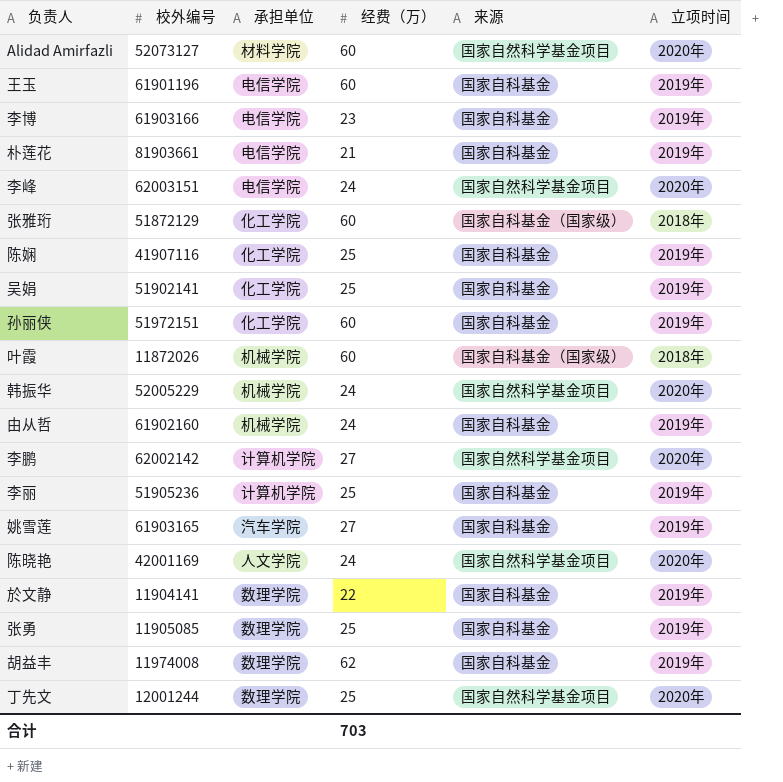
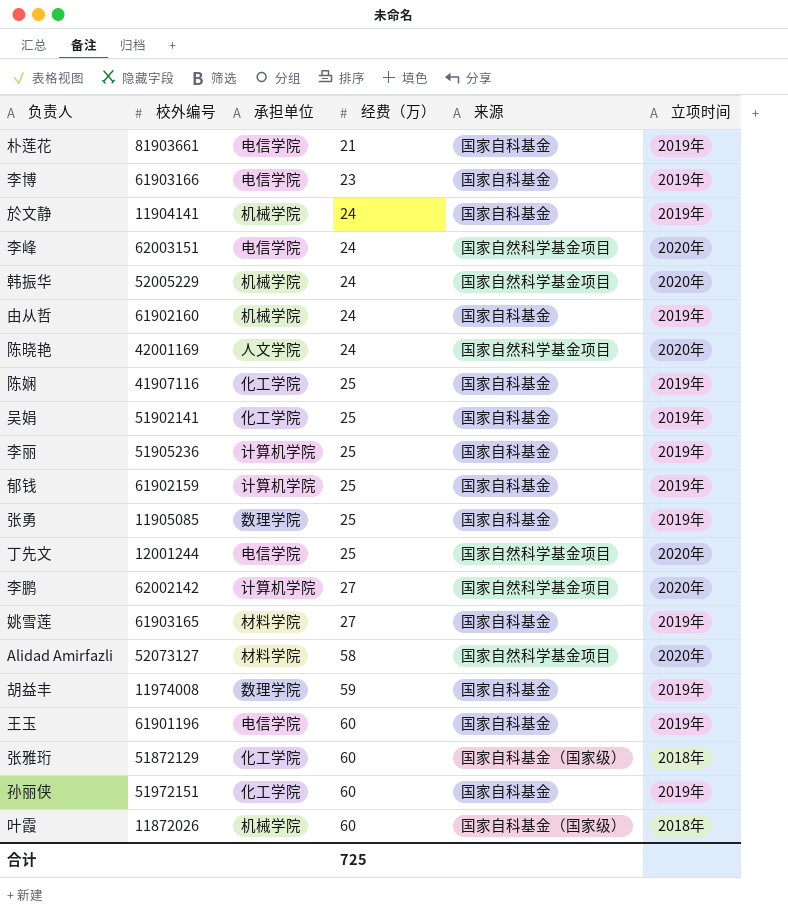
row order: none -> 经费（万） ascending
於文静 | 承担单位: 数理学院 -> 机械学院
於文静 | 经费（万）: 22 -> 24
row 郁钱: none -> 61902159 | 计算机学院 | 25 | 国家自科基金 | 2019年
丁先文 | 承担单位: 数理学院 -> 电信学院
姚雪莲 | 承担单位: 汽车学院 -> 材料学院
Alidad Amirfazli | 经费（万）: 60 -> 58
胡益丰 | 经费（万）: 62 -> 59
合计 | 经费（万）: 703 -> 725

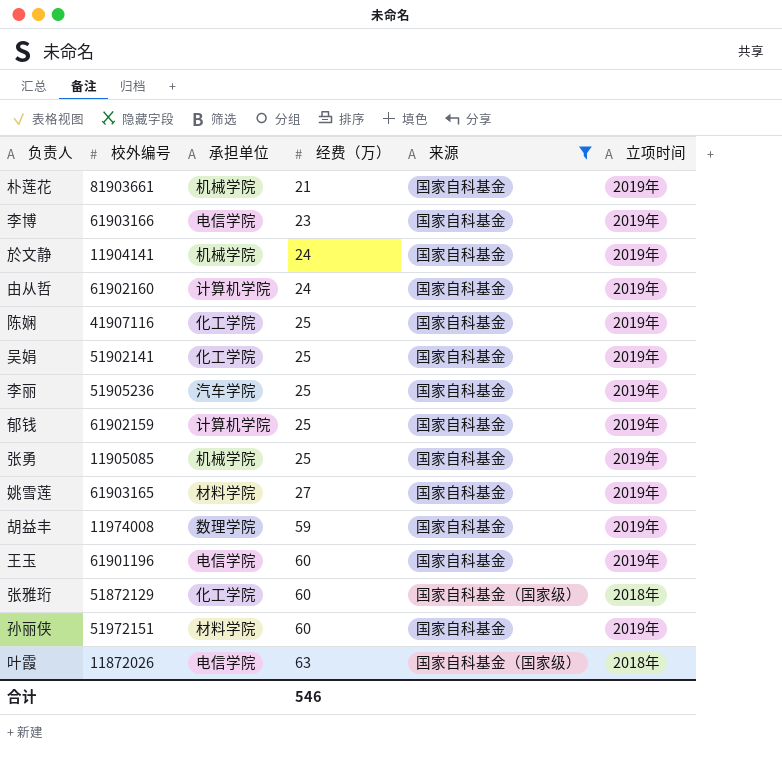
filter: none -> 来源 != 国家自然科学基金项目
朴莲花 | 承担单位: 电信学院 -> 机械学院
由从哲 | 承担单位: 机械学院 -> 计算机学院
李丽 | 承担单位: 计算机学院 -> 汽车学院
张勇 | 承担单位: 数理学院 -> 机械学院
孙丽侠 | 承担单位: 化工学院 -> 材料学院
叶霞 | 承担单位: 机械学院 -> 电信学院
叶霞 | 经费（万）: 60 -> 63
合计 | 经费（万）: 725 -> 546

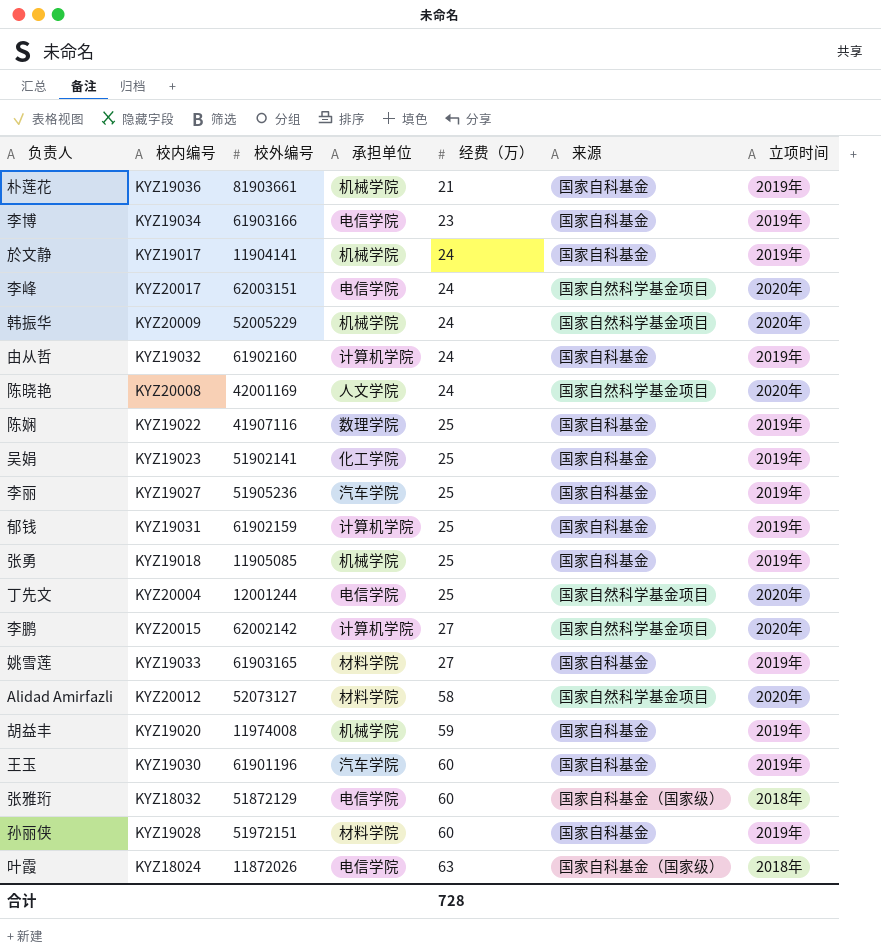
filter: 来源 != 国家自然科学基金项目 -> none
column 校内编号 | position: none -> 2
陈娴 | 承担单位: 化工学院 -> 数理学院
胡益丰 | 承担单位: 数理学院 -> 机械学院
王玉 | 承担单位: 电信学院 -> 汽车学院
张雅珩 | 承担单位: 化工学院 -> 电信学院
合计 | 经费（万）: 546 -> 728

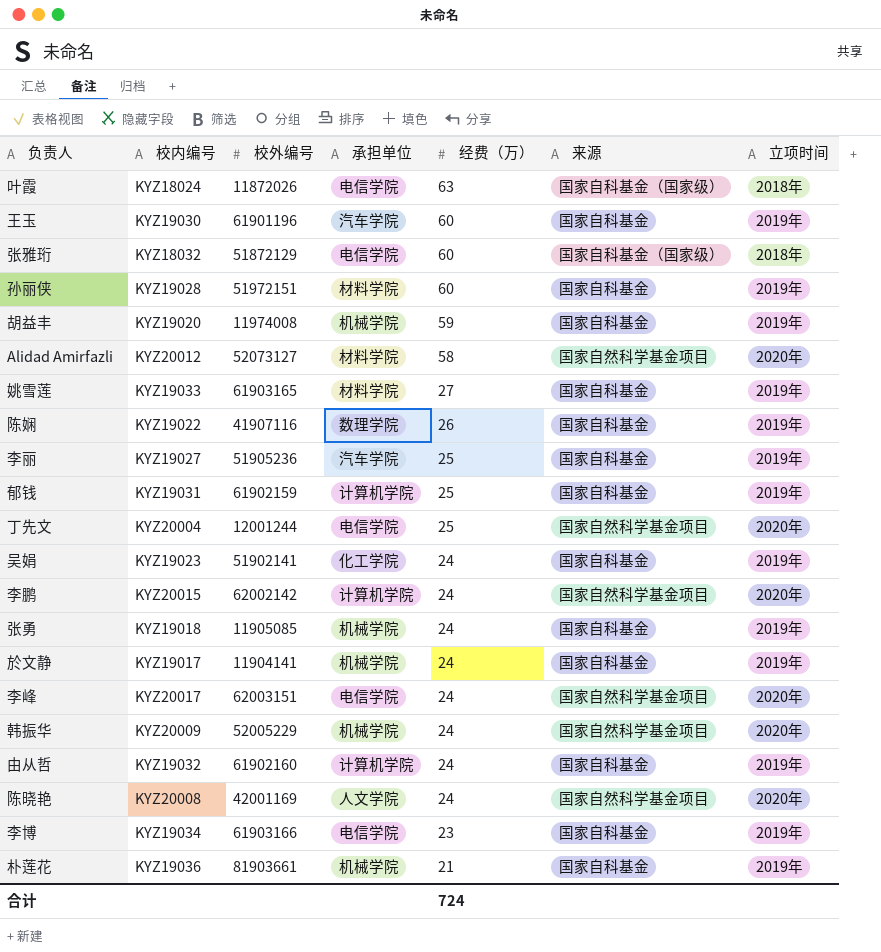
row order: 经费（万） ascending -> 经费（万） descending
陈娴 | 经费（万）: 25 -> 26
吴娟 | 经费（万）: 25 -> 24
李鹏 | 经费（万）: 27 -> 24
张勇 | 经费（万）: 25 -> 24
合计 | 经费（万）: 728 -> 724

